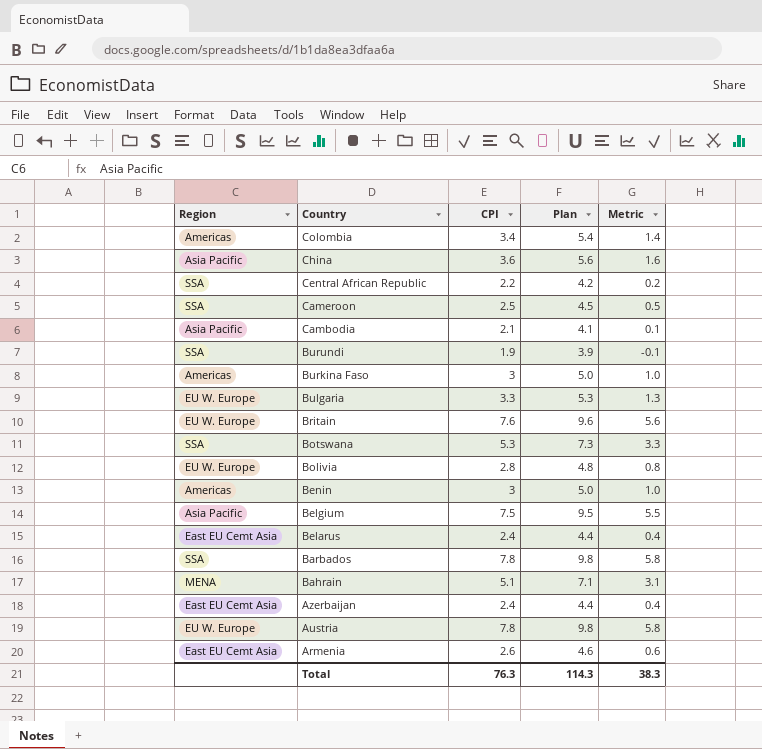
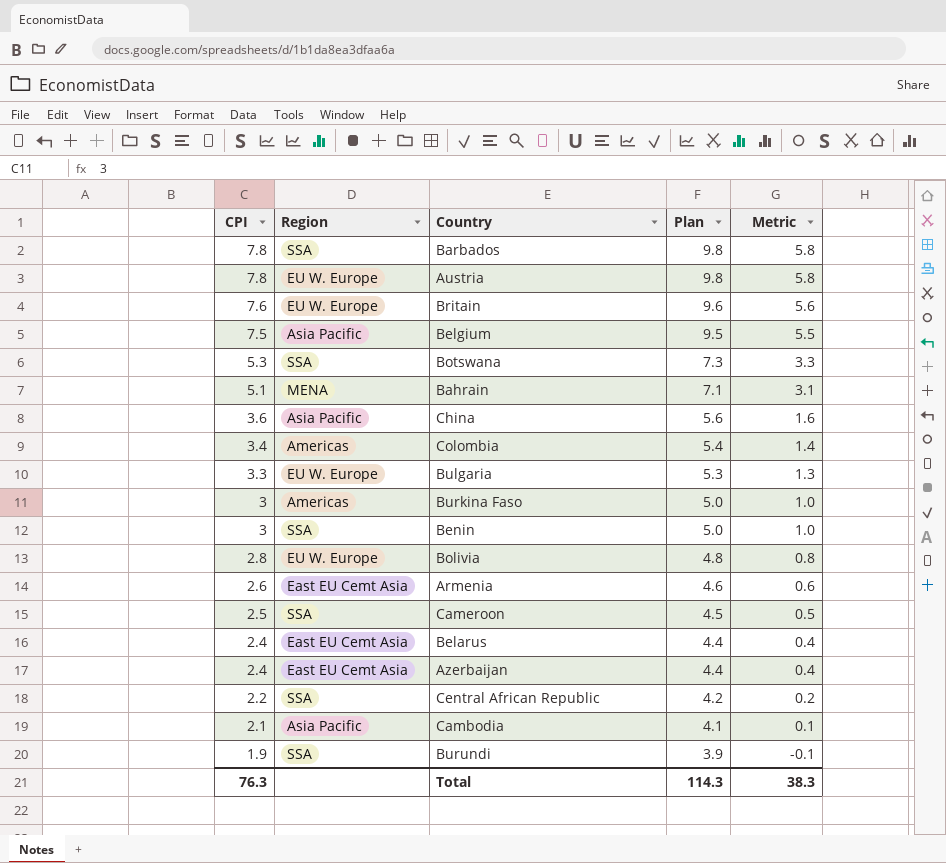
row order: Country descending -> CPI descending
column CPI | position: 3 -> 1
Benin | Region: Americas -> SSA

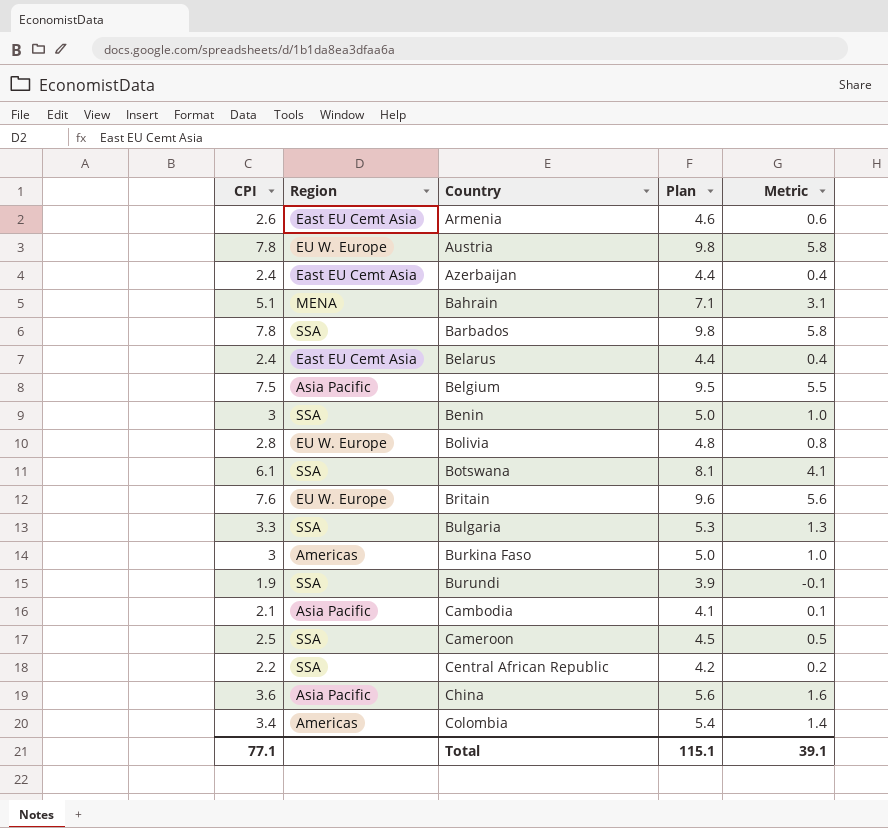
row order: CPI descending -> Country ascending
Botswana | CPI: 5.3 -> 6.1
Botswana | Plan: 7.3 -> 8.1
Botswana | Metric: 3.3 -> 4.1
Bulgaria | Region: EU W. Europe -> SSA
Total | CPI: 76.3 -> 77.1
Total | Plan: 114.3 -> 115.1
Total | Metric: 38.3 -> 39.1

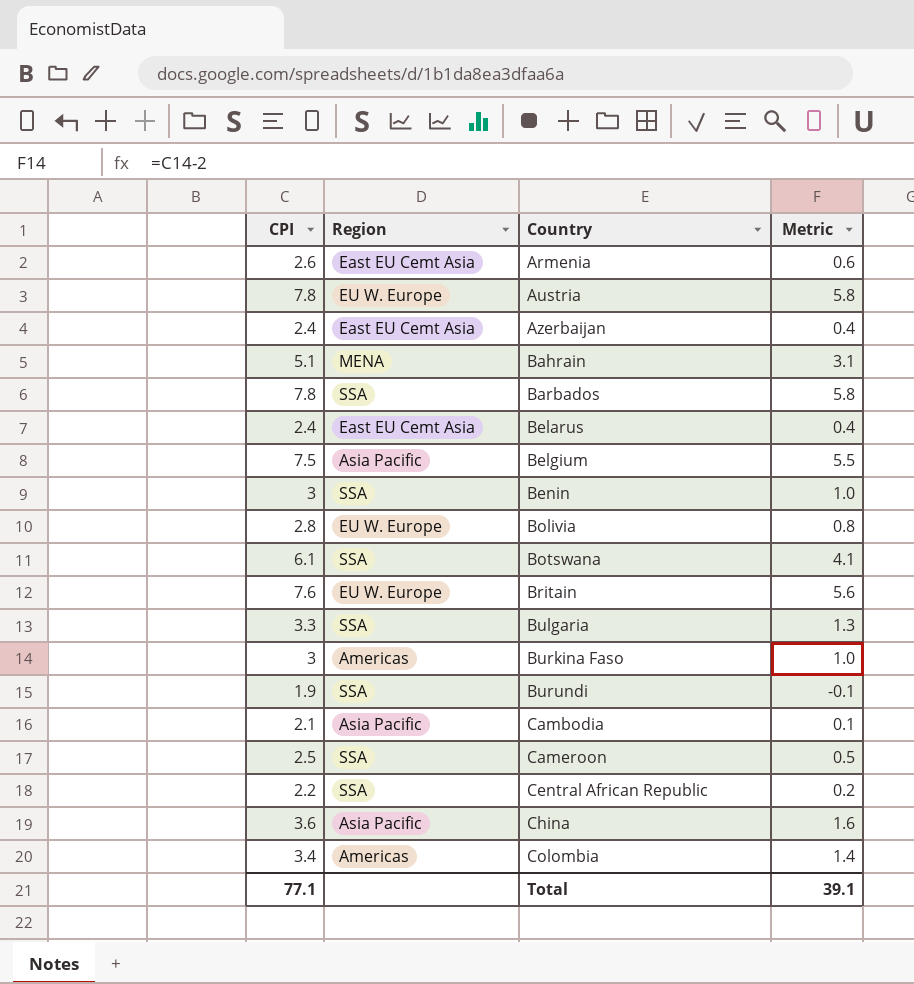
column Plan | formula: [CPI] + 2 -> none

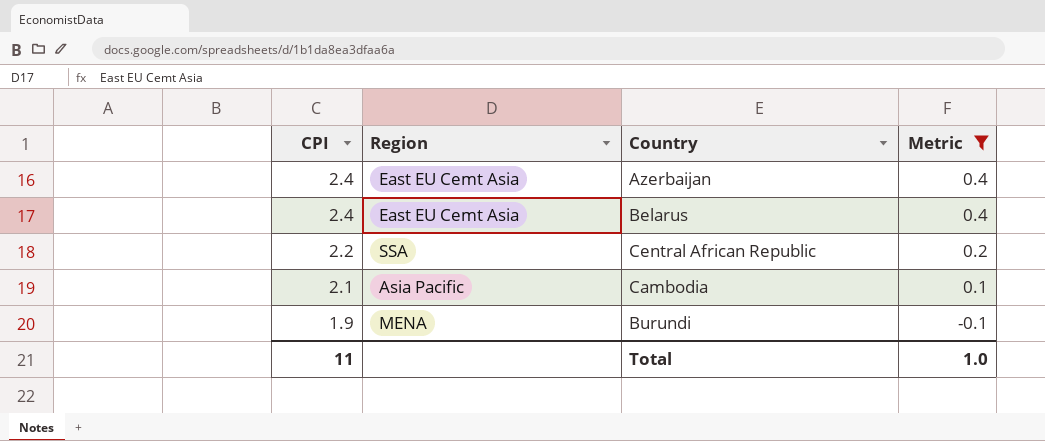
filter: none -> Metric <= 0.4
row order: Country ascending -> CPI descending
Burundi | Region: SSA -> MENA
Total | CPI: 77.1 -> 11
Total | Metric: 39.1 -> 1.0

